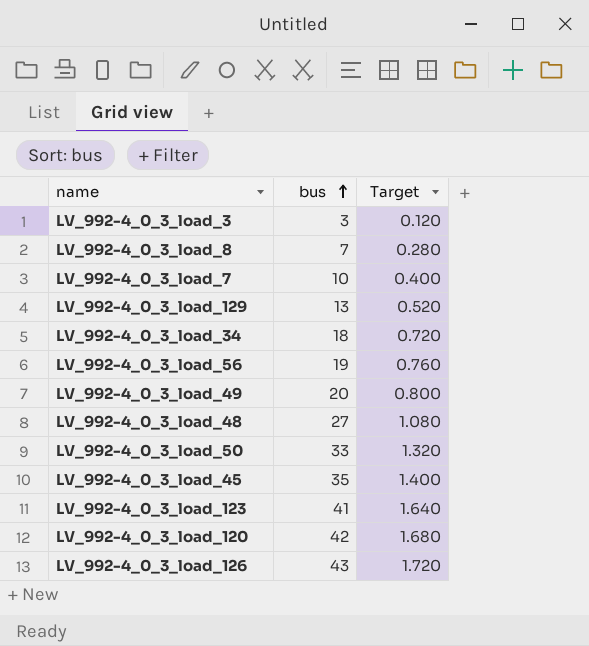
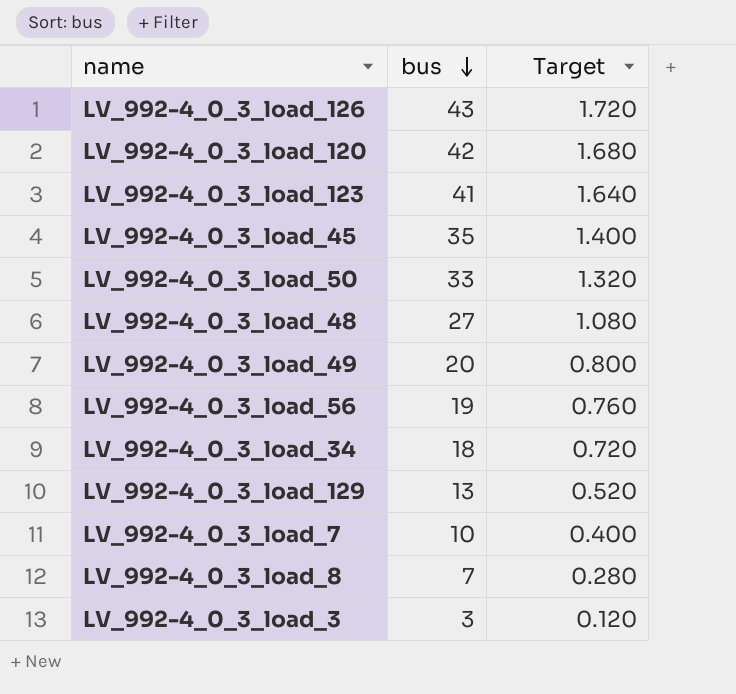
row order: bus ascending -> bus descending

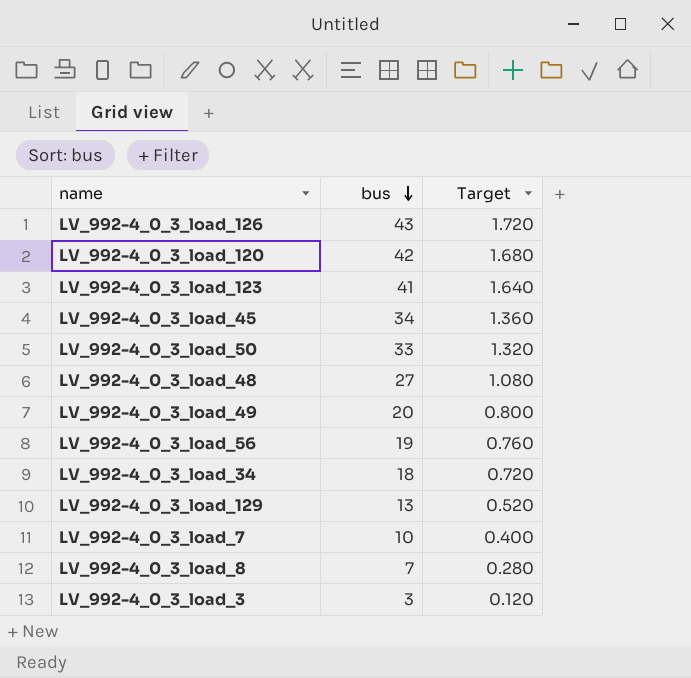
LV_992-4_0_3_load_45 | bus: 35 -> 34
LV_992-4_0_3_load_45 | Target: 1.400 -> 1.360

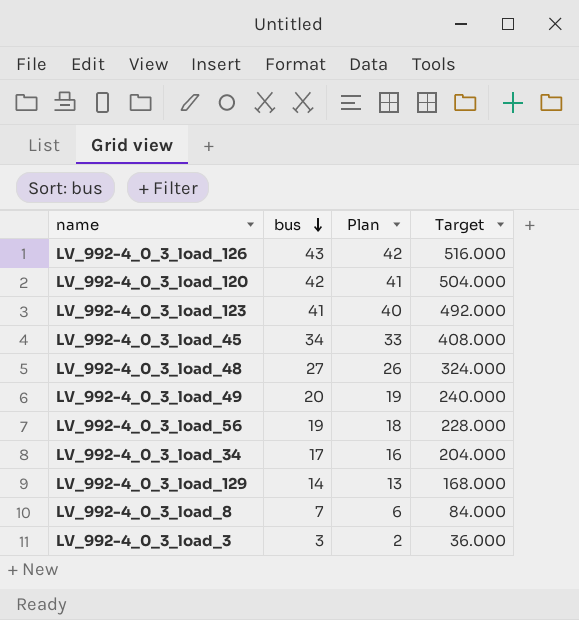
column Plan | formula: none -> [bus] - 1
column Target | formula: [bus] * 0.04 -> [bus] * 12
row LV_992-4_0_3_load_50: 33 | 1.320 -> none
row LV_992-4_0_3_load_7: 10 | 0.400 -> none
LV_992-4_0_3_load_34 | bus: 18 -> 17
LV_992-4_0_3_load_129 | bus: 13 -> 14

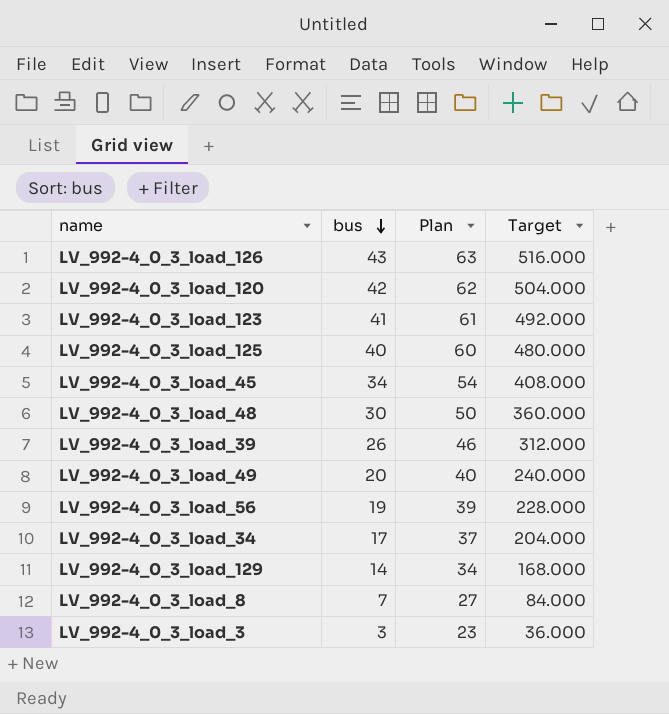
column Plan | formula: [bus] - 1 -> [bus] + 20
row LV_992-4_0_3_load_125: none -> 40 | 60 | 480.000
LV_992-4_0_3_load_48 | bus: 27 -> 30
LV_992-4_0_3_load_48 | Target: 324.000 -> 360.000
row LV_992-4_0_3_load_39: none -> 26 | 46 | 312.000

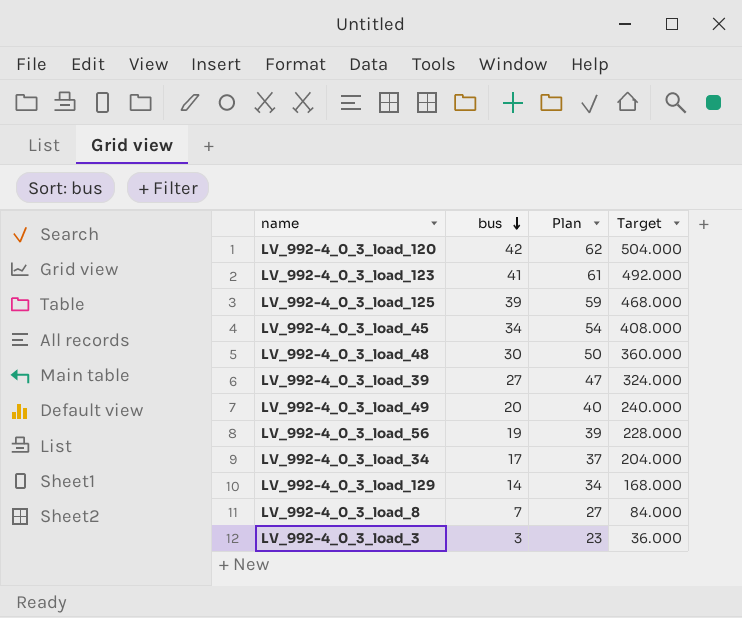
row LV_992-4_0_3_load_126: 43 | 63 | 516.000 -> none
LV_992-4_0_3_load_125 | bus: 40 -> 39
LV_992-4_0_3_load_125 | Plan: 60 -> 59
LV_992-4_0_3_load_125 | Target: 480.000 -> 468.000
LV_992-4_0_3_load_39 | bus: 26 -> 27
LV_992-4_0_3_load_39 | Plan: 46 -> 47
LV_992-4_0_3_load_39 | Target: 312.000 -> 324.000

